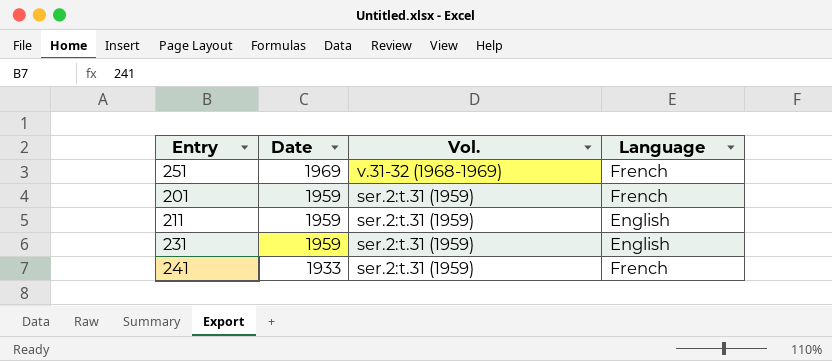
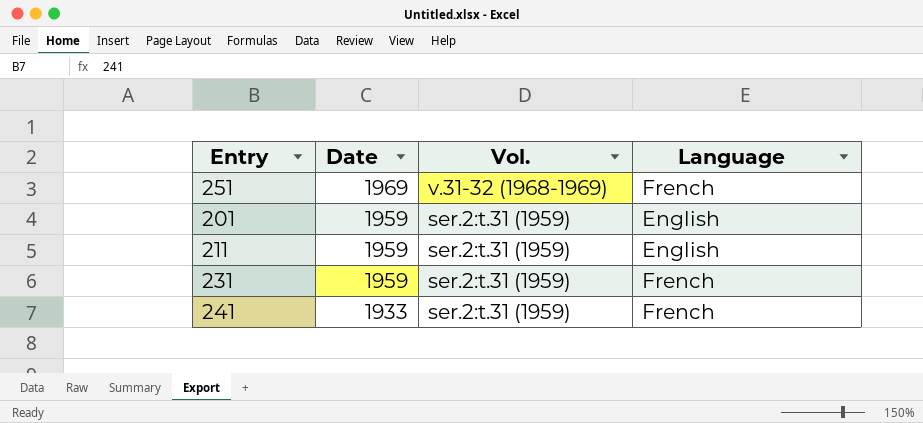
201 | Language: French -> English
231 | Language: English -> French

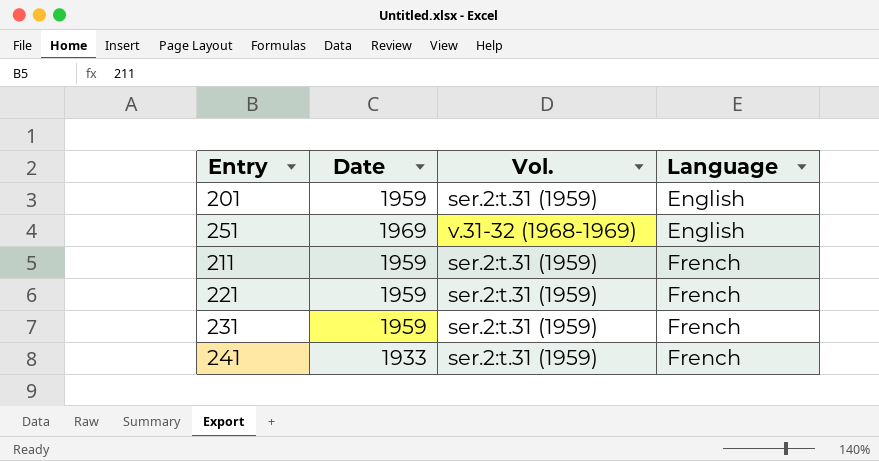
row order: Date descending -> Language ascending
251 | Language: French -> English
211 | Language: English -> French
row 221: none -> 1959 | ser.2:t.31 (1959) | French

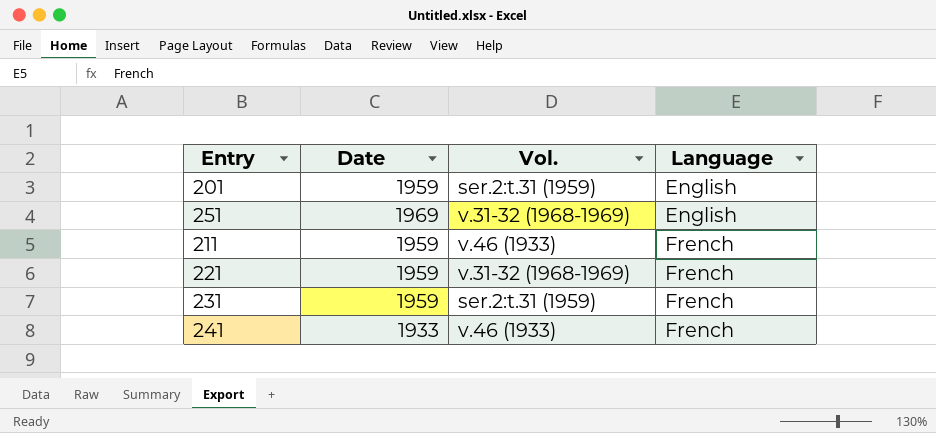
211 | Vol.: ser.2:t.31 (1959) -> v.46 (1933)
221 | Vol.: ser.2:t.31 (1959) -> v.31-32 (1968-1969)
241 | Vol.: ser.2:t.31 (1959) -> v.46 (1933)

